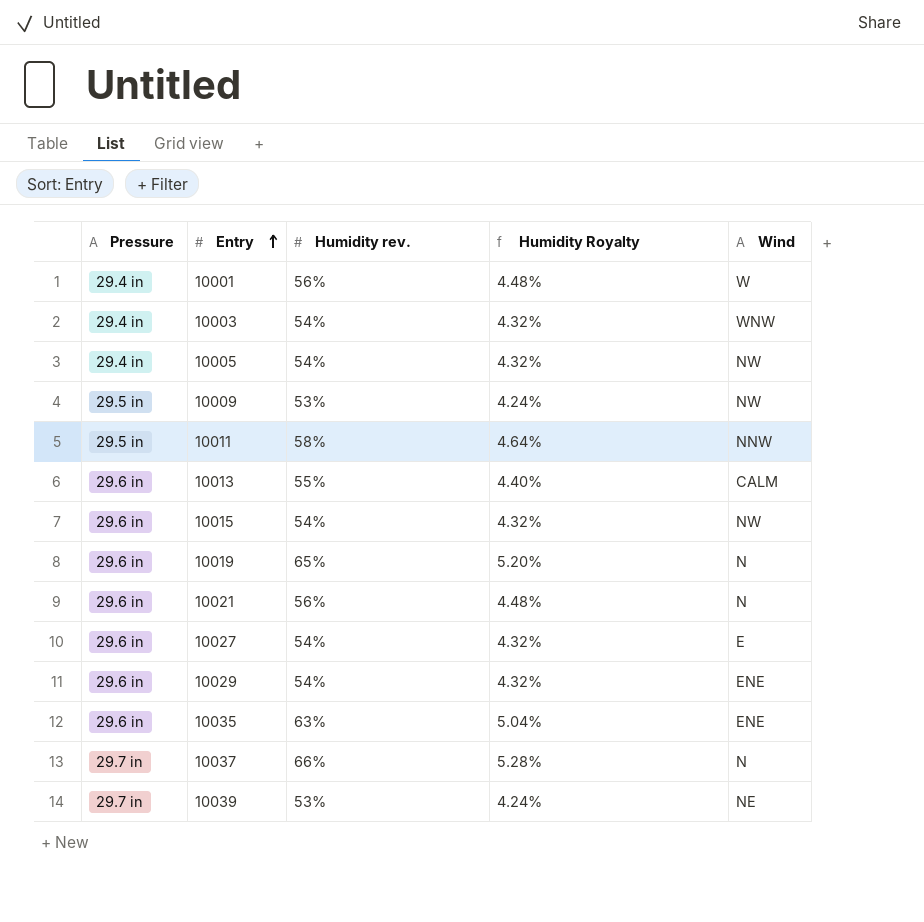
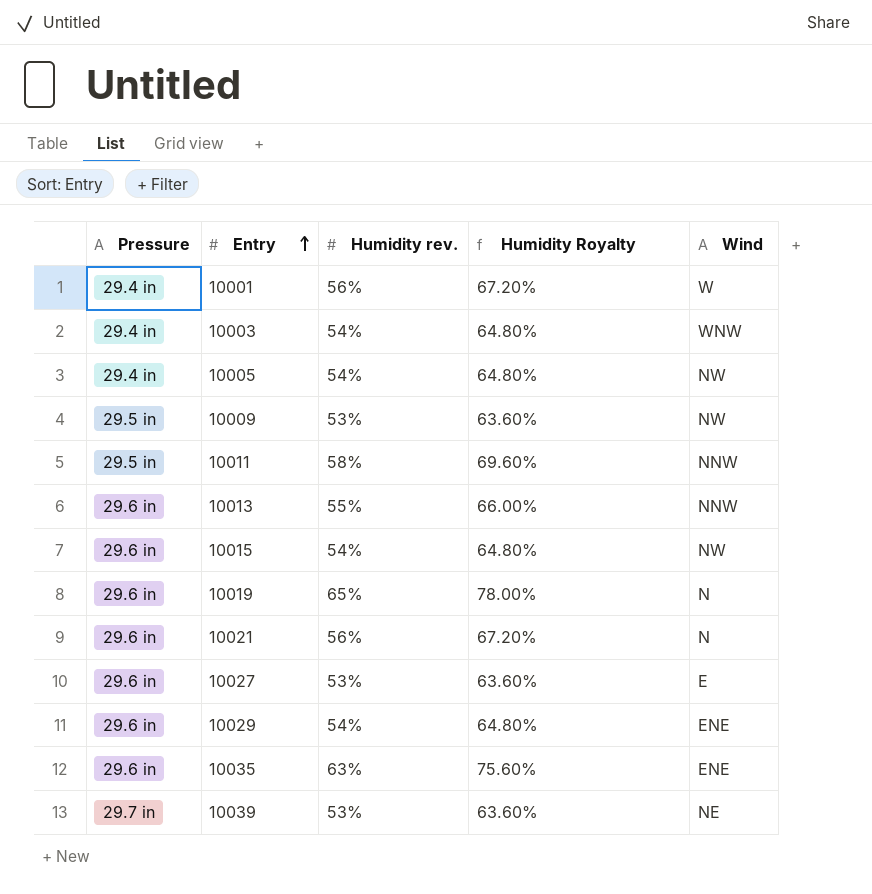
column Humidity Royalty | formula: [Humidity rev.] * 0.08 -> [Humidity rev.] * 1.2
row 10037: 29.7 in | 66% | 5.28% | N -> none
10013 | Wind: CALM -> NNW
10027 | Humidity rev.: 54% -> 53%

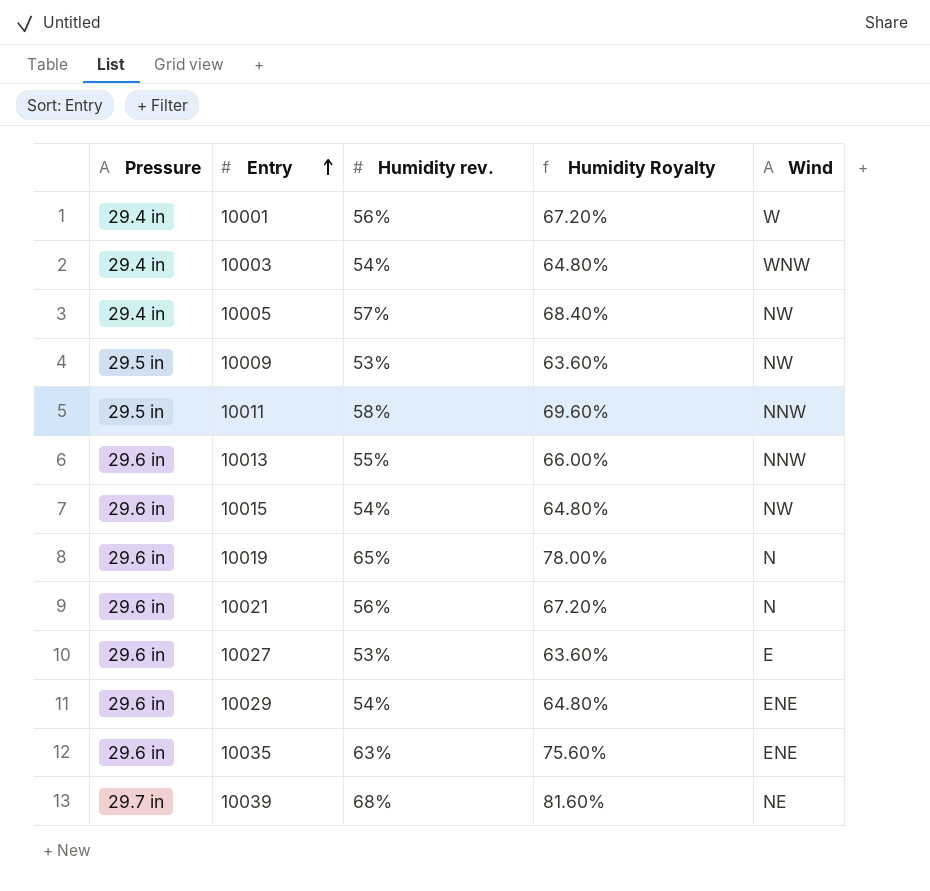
10005 | Humidity rev.: 54% -> 57%
10005 | Humidity Royalty: 64.80% -> 68.40%
10039 | Humidity rev.: 53% -> 68%
10039 | Humidity Royalty: 63.60% -> 81.60%

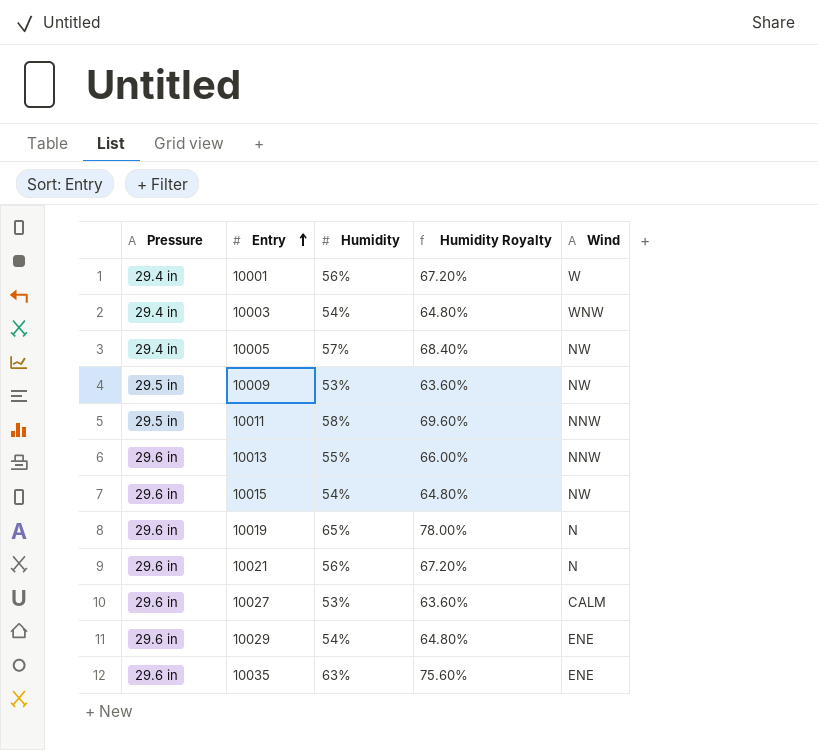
column name: Humidity rev. -> Humidity
row 10039: 29.7 in | 68% | 81.60% | NE -> none
10027 | Wind: E -> CALM

